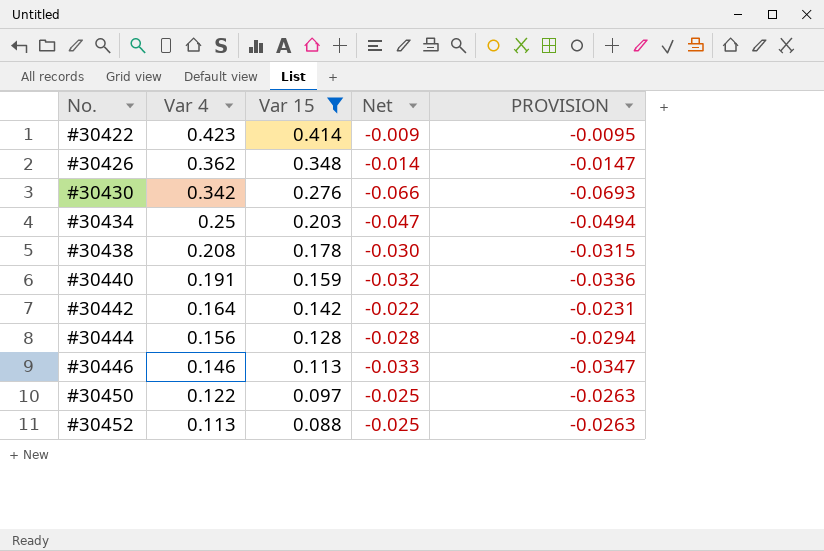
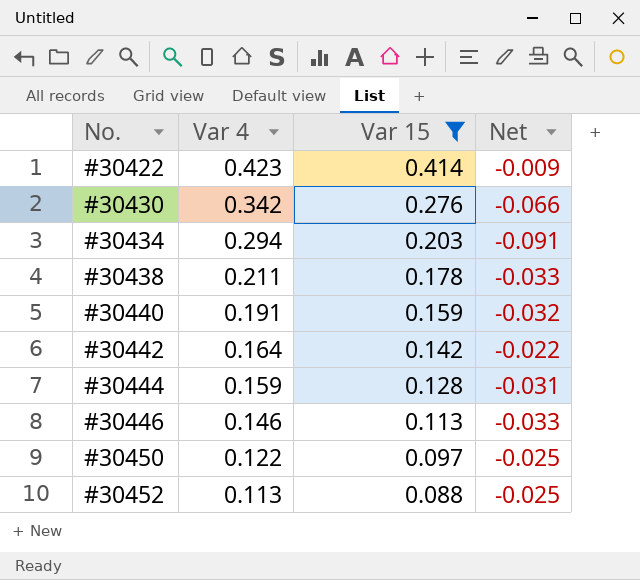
column PROVISION | formula: [Net] * 1.05 -> none
row #30426: 0.362 | 0.348 | -0.014 | -0.0147 -> none
#30434 | Var 4: 0.25 -> 0.294
#30434 | Net: -0.047 -> -0.091
#30438 | Var 4: 0.208 -> 0.211
#30438 | Net: -0.030 -> -0.033
#30444 | Var 4: 0.156 -> 0.159
#30444 | Net: -0.028 -> -0.031

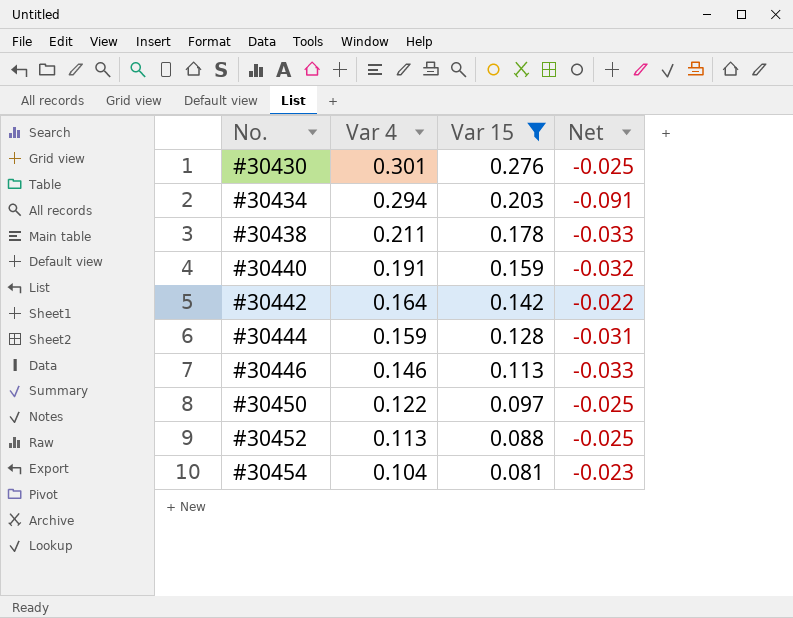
row #30422: 0.423 | 0.414 | -0.009 -> none
#30430 | Var 4: 0.342 -> 0.301
#30430 | Net: -0.066 -> -0.025
row #30454: none -> 0.104 | 0.081 | -0.023

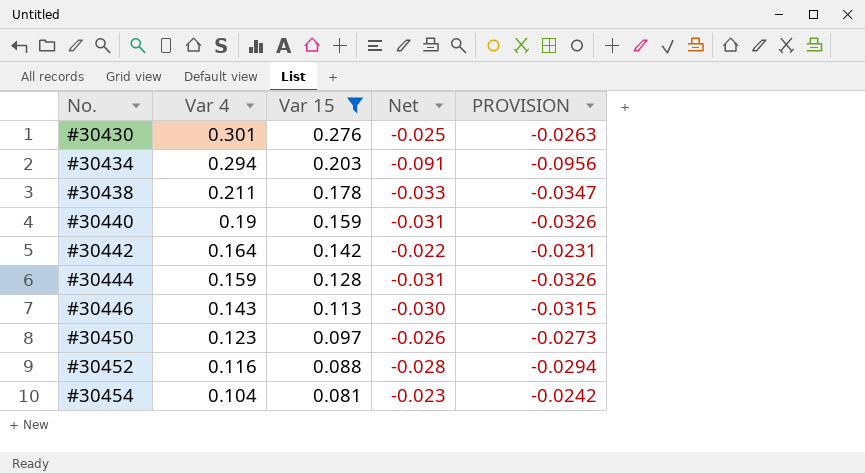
column PROVISION | formula: none -> [Net] * 1.05
#30440 | Var 4: 0.191 -> 0.19
#30440 | Net: -0.032 -> -0.031
#30446 | Var 4: 0.146 -> 0.143
#30446 | Net: -0.033 -> -0.030
#30450 | Var 4: 0.122 -> 0.123
#30450 | Net: -0.025 -> -0.026
#30452 | Var 4: 0.113 -> 0.116
#30452 | Net: -0.025 -> -0.028

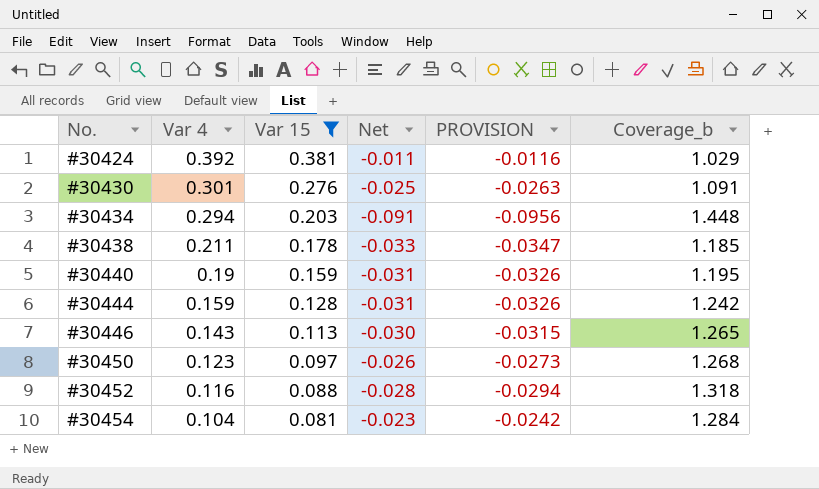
column Coverage_b | formula: none -> [Var 4] / [Var 15]
row #30442: 0.164 | 0.142 | -0.022 | -0.0231 -> none
row #30424: none -> 0.392 | 0.381 | -0.011 | -0.0116 | 1.029

